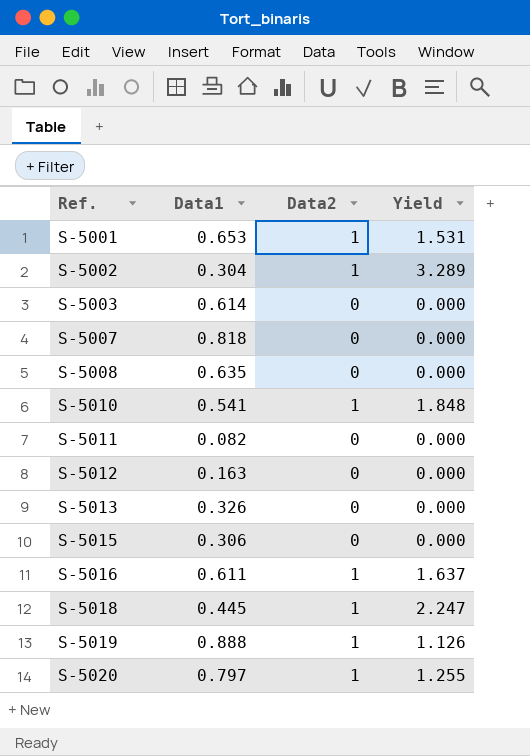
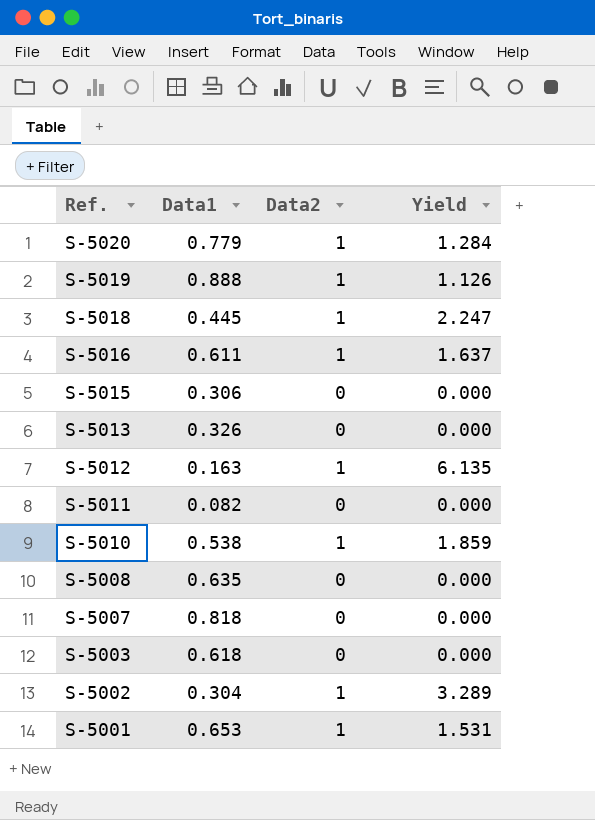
row order: Ref. ascending -> Ref. descending
S-5020 | Data1: 0.797 -> 0.779
S-5020 | Yield: 1.255 -> 1.284
S-5012 | Data2: 0 -> 1
S-5012 | Yield: 0.000 -> 6.135
S-5010 | Data1: 0.541 -> 0.538
S-5010 | Yield: 1.848 -> 1.859
S-5003 | Data1: 0.614 -> 0.618

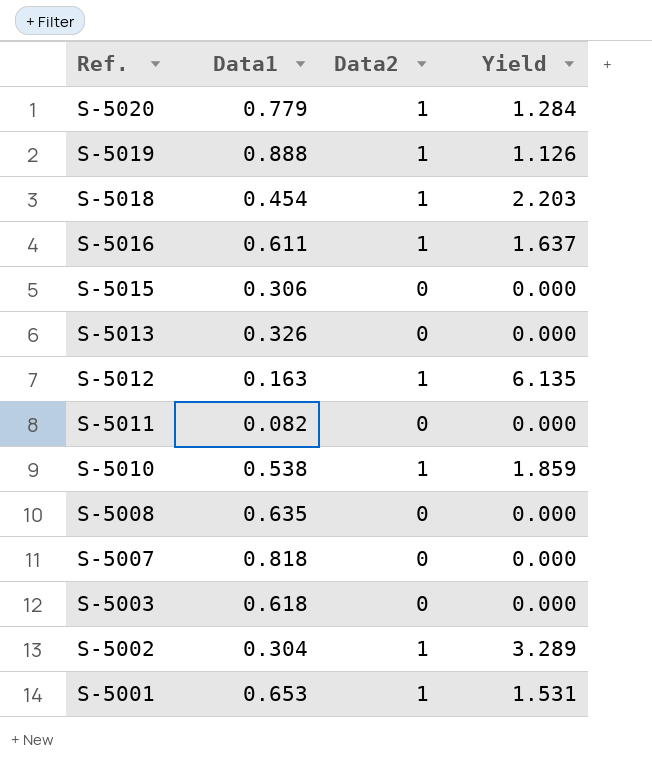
S-5018 | Data1: 0.445 -> 0.454
S-5018 | Yield: 2.247 -> 2.203

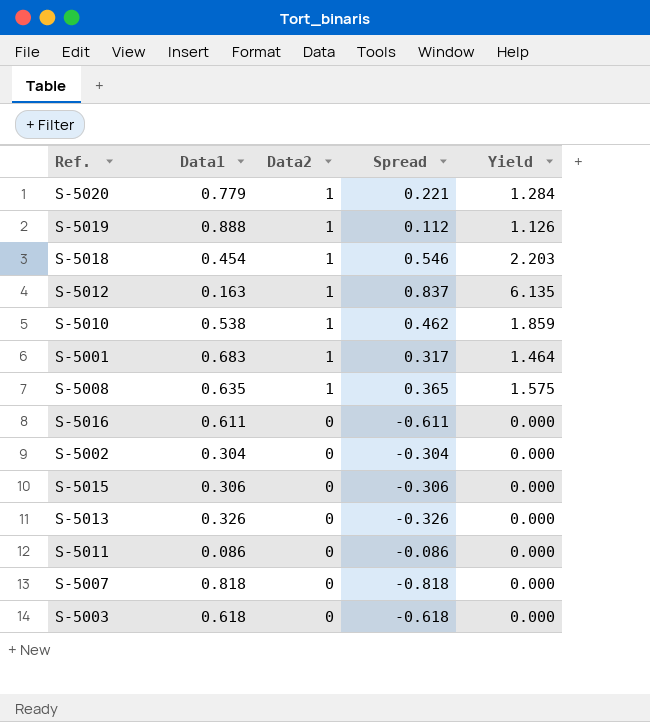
row order: Ref. descending -> Data2 descending
column Spread | formula: none -> [Data2] - [Data1]
S-5001 | Data1: 0.653 -> 0.683
S-5001 | Yield: 1.531 -> 1.464
S-5008 | Data2: 0 -> 1
S-5008 | Yield: 0.000 -> 1.575
S-5016 | Data2: 1 -> 0
S-5016 | Yield: 1.637 -> 0.000
S-5002 | Data2: 1 -> 0
S-5002 | Yield: 3.289 -> 0.000
S-5011 | Data1: 0.082 -> 0.086

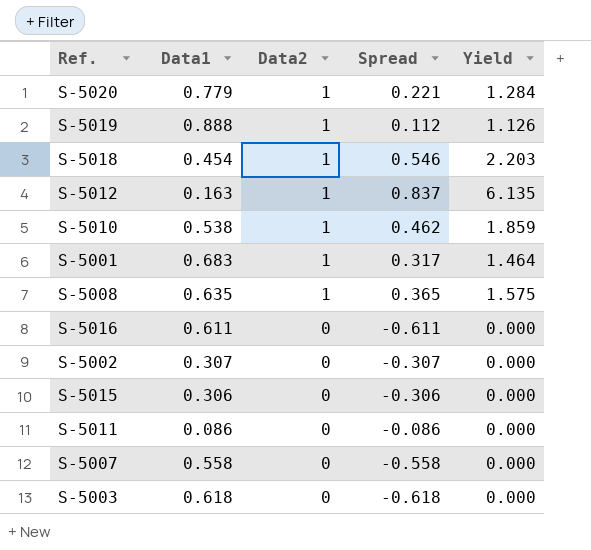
row S-5013: 0.326 | 0 | -0.326 | 0.000 -> none
S-5002 | Data1: 0.304 -> 0.307
S-5002 | Spread: -0.304 -> -0.307
S-5007 | Data1: 0.818 -> 0.558
S-5007 | Spread: -0.818 -> -0.558

